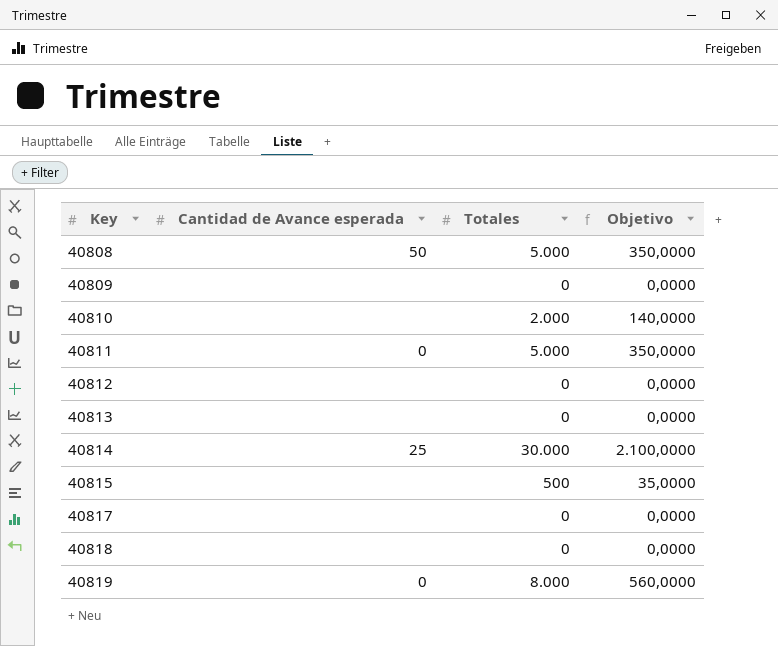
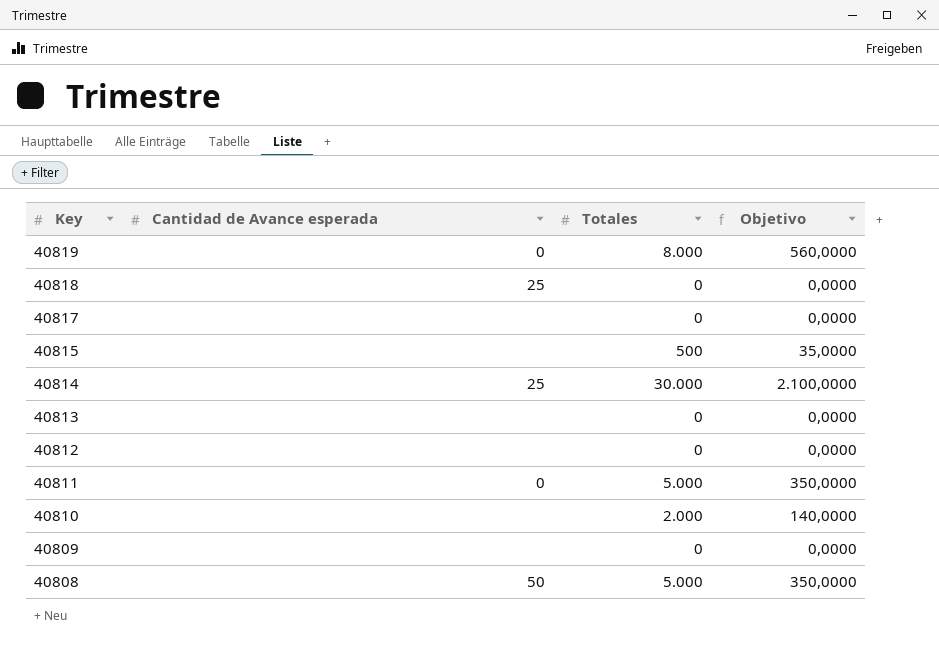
row order: Key ascending -> Key descending
40818 | Cantidad de Avance esperada: none -> 25

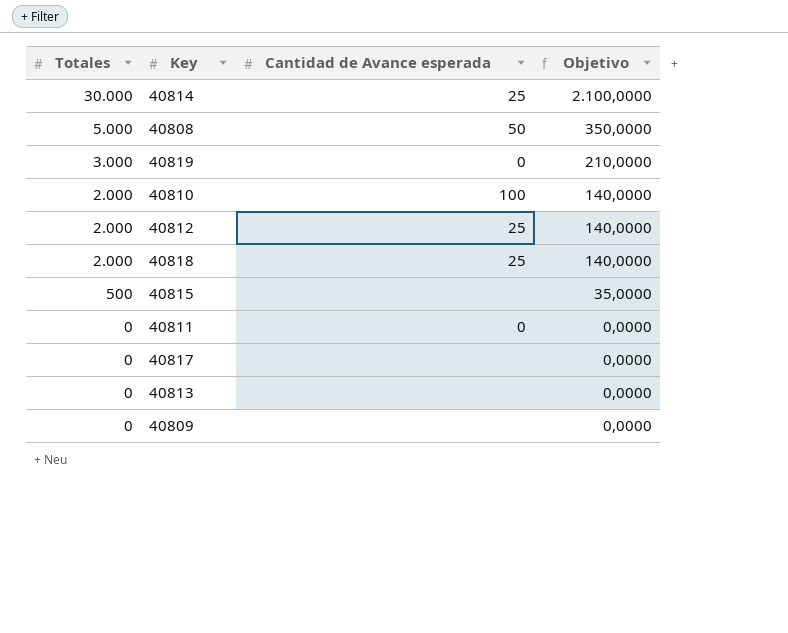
row order: Key descending -> Totales descending
column Totales | position: 3 -> 1
40819 | Totales: 8.000 -> 3.000
40819 | Objetivo: 560,0000 -> 210,0000
40810 | Cantidad de Avance esperada: none -> 100
40812 | Totales: 0 -> 2.000
40812 | Cantidad de Avance esperada: none -> 25
40812 | Objetivo: 0,0000 -> 140,0000
40818 | Totales: 0 -> 2.000
40818 | Objetivo: 0,0000 -> 140,0000
40811 | Totales: 5.000 -> 0
40811 | Objetivo: 350,0000 -> 0,0000

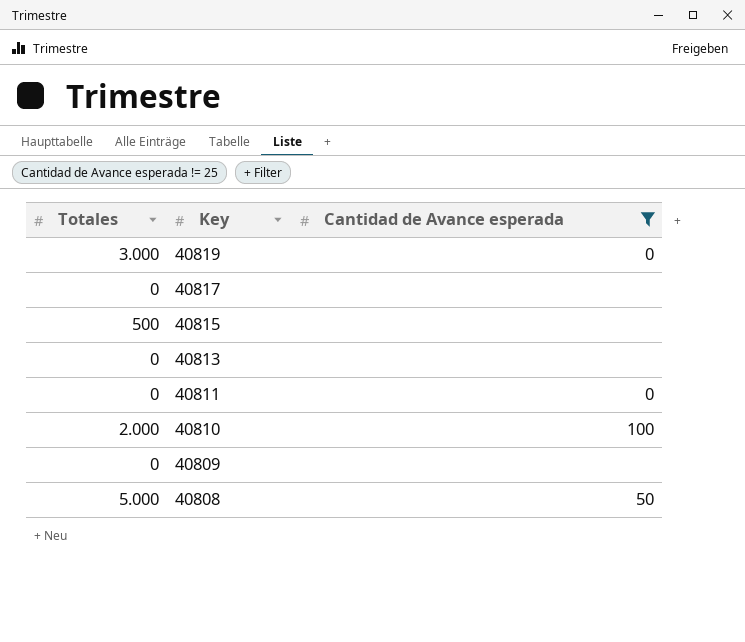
filter: none -> Cantidad de Avance esperada != 25
row order: Totales descending -> Key descending
column Objetivo | formula: [Totales] * 0,07 -> none

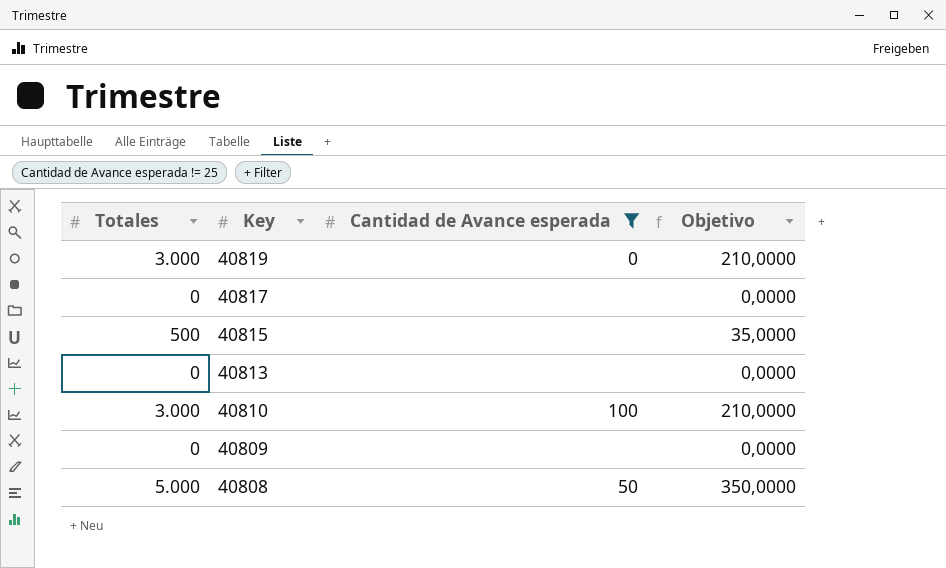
column Objetivo | formula: none -> [Totales] * 0,07
row 40811: 0 | 0 -> none
40810 | Totales: 2.000 -> 3.000

